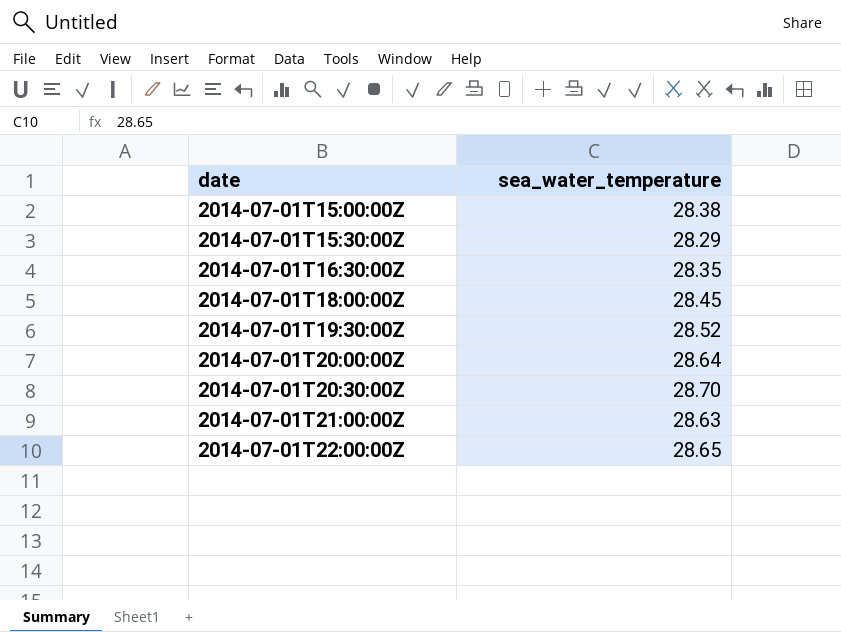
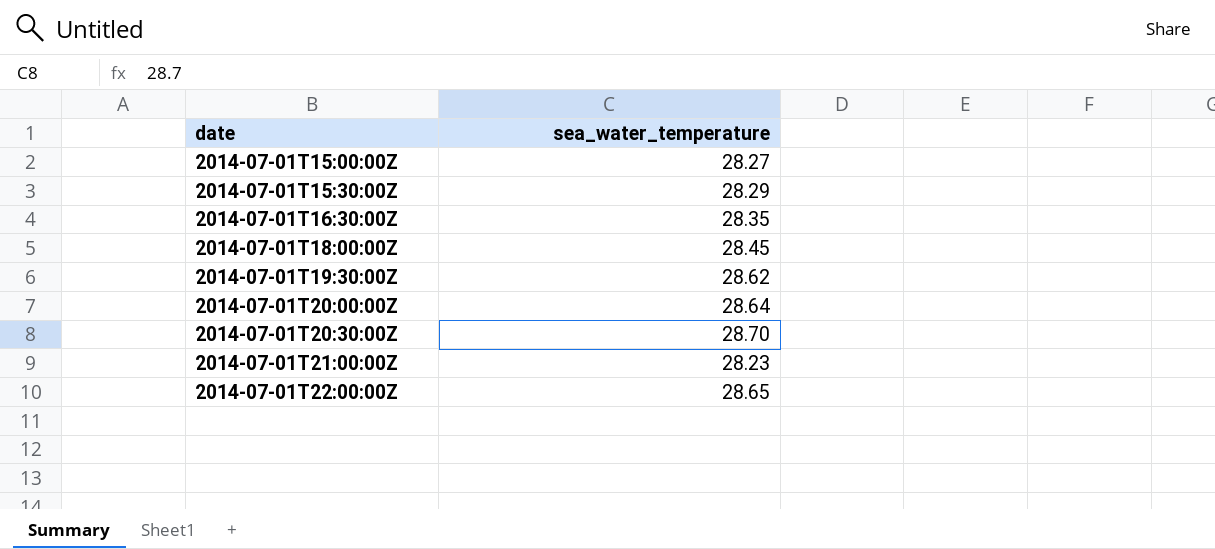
2014-07-01T15:00:00Z | sea_water_temperature: 28.38 -> 28.27
2014-07-01T19:30:00Z | sea_water_temperature: 28.52 -> 28.62
2014-07-01T21:00:00Z | sea_water_temperature: 28.63 -> 28.23

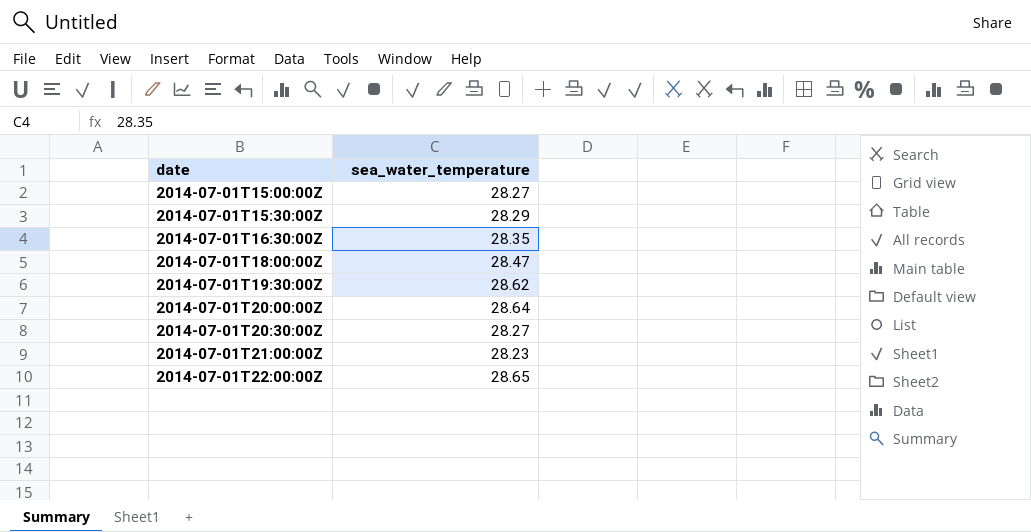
2014-07-01T18:00:00Z | sea_water_temperature: 28.45 -> 28.47
2014-07-01T20:30:00Z | sea_water_temperature: 28.70 -> 28.27

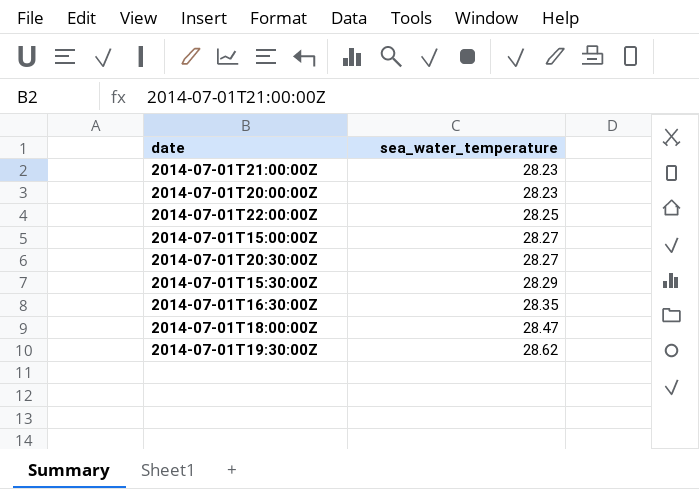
row order: date ascending -> sea_water_temperature ascending
2014-07-01T20:00:00Z | sea_water_temperature: 28.64 -> 28.23
2014-07-01T22:00:00Z | sea_water_temperature: 28.65 -> 28.25

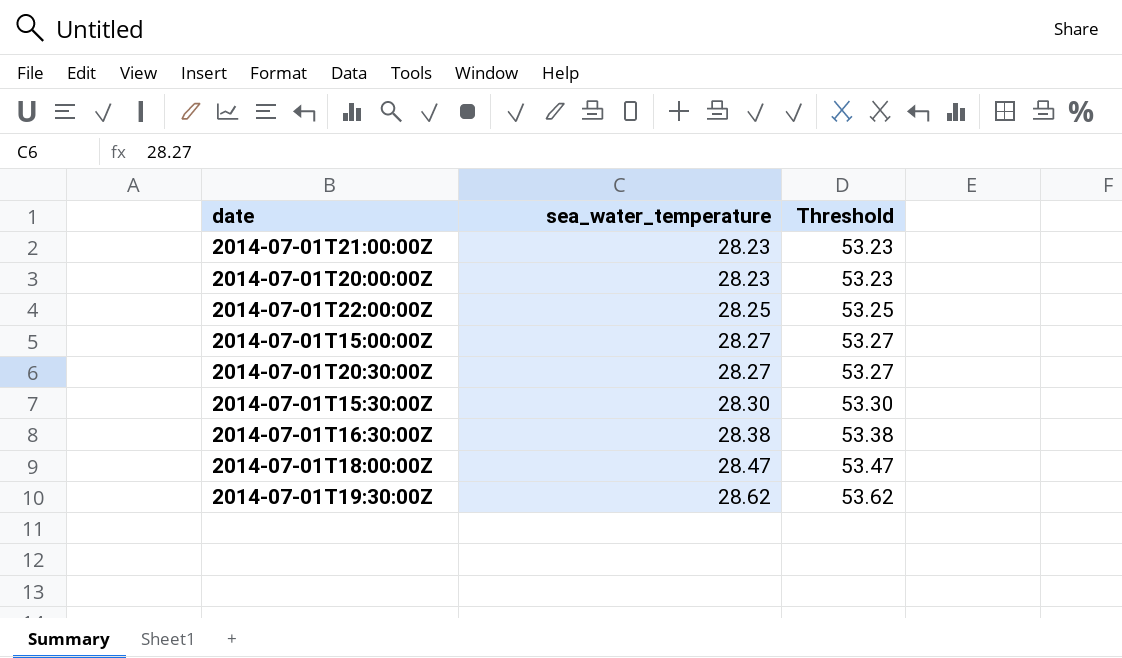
column Threshold | formula: none -> [sea_water_temperature] + 25
2014-07-01T15:30:00Z | sea_water_temperature: 28.29 -> 28.30
2014-07-01T16:30:00Z | sea_water_temperature: 28.35 -> 28.38

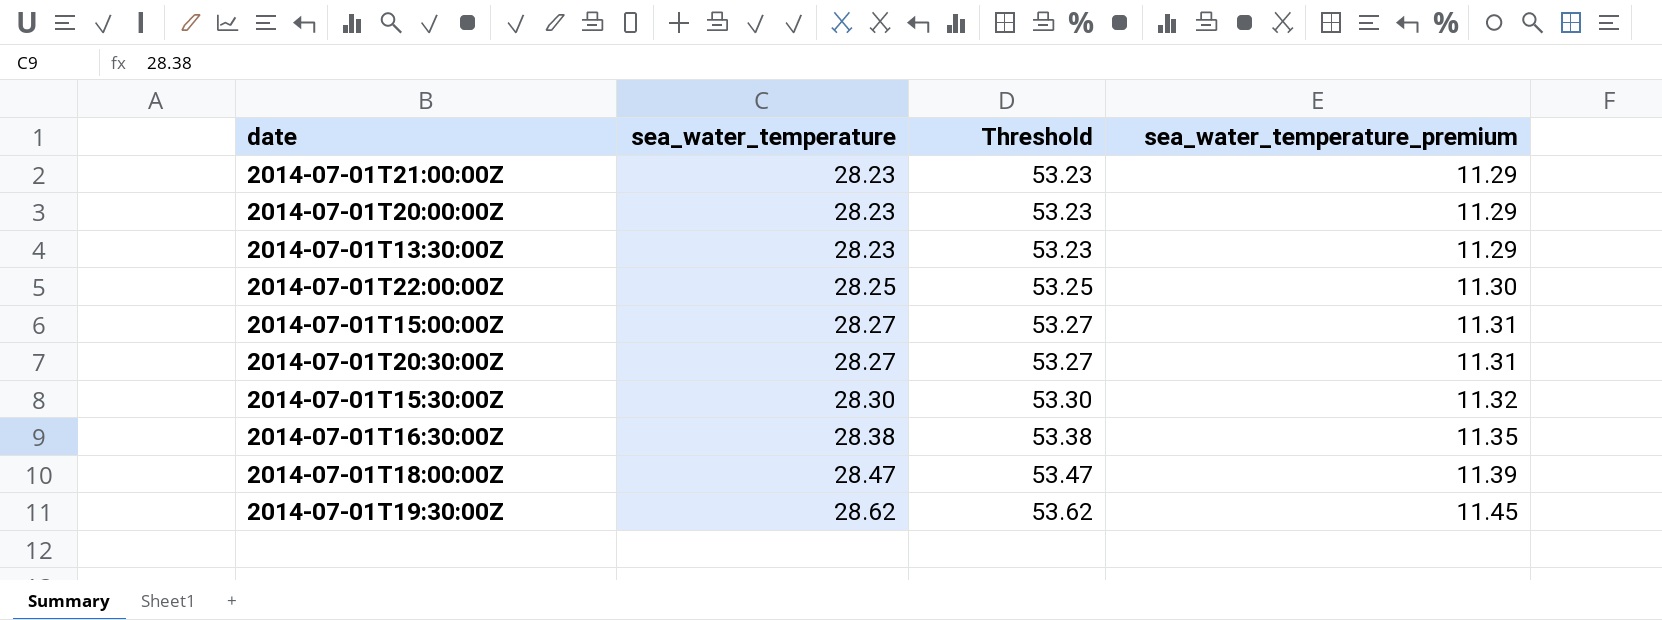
column sea_water_temperature_premium | formula: none -> [sea_water_temperature] * 0.4
row 2014-07-01T13:30:00Z: none -> 28.23 | 53.23 | 11.29

